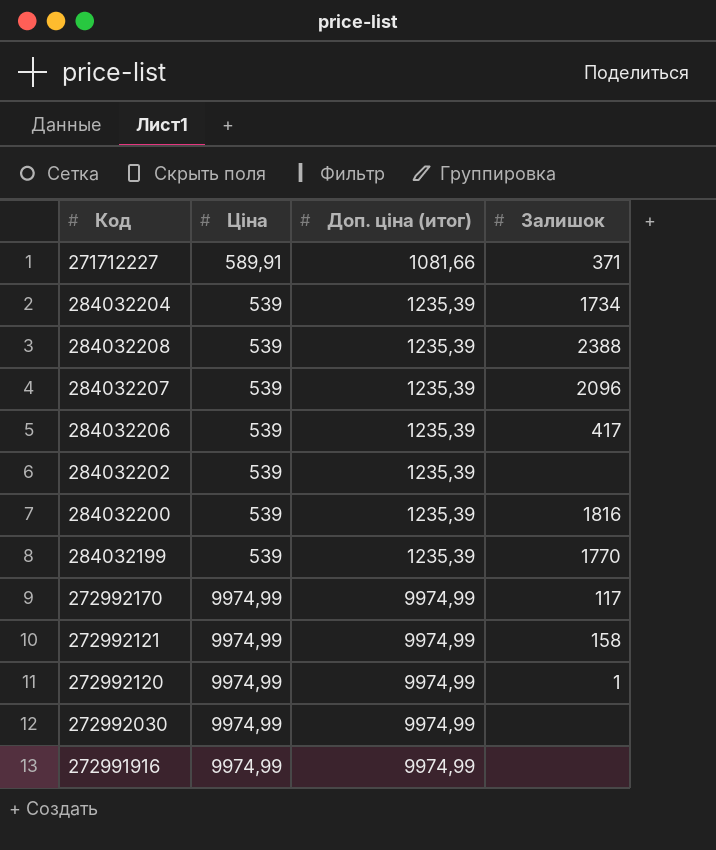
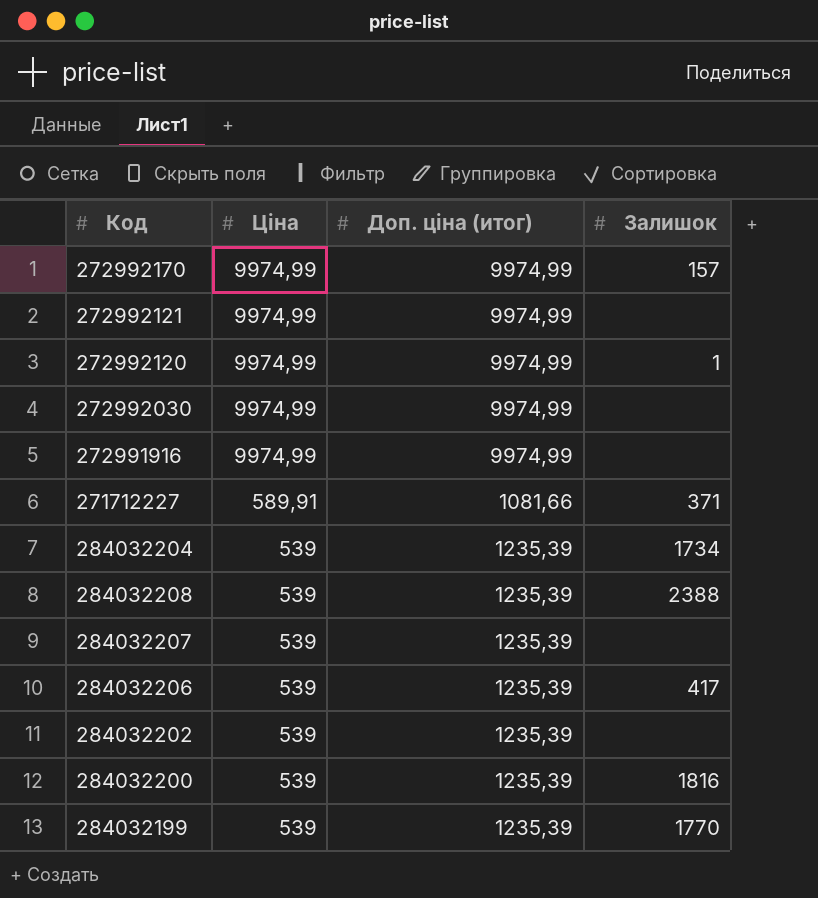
row order: Доп. ціна (итог) ascending -> Ціна descending
272992170 | Залишок: 117 -> 157
272992121 | Залишок: 158 -> none
284032207 | Залишок: 2096 -> none

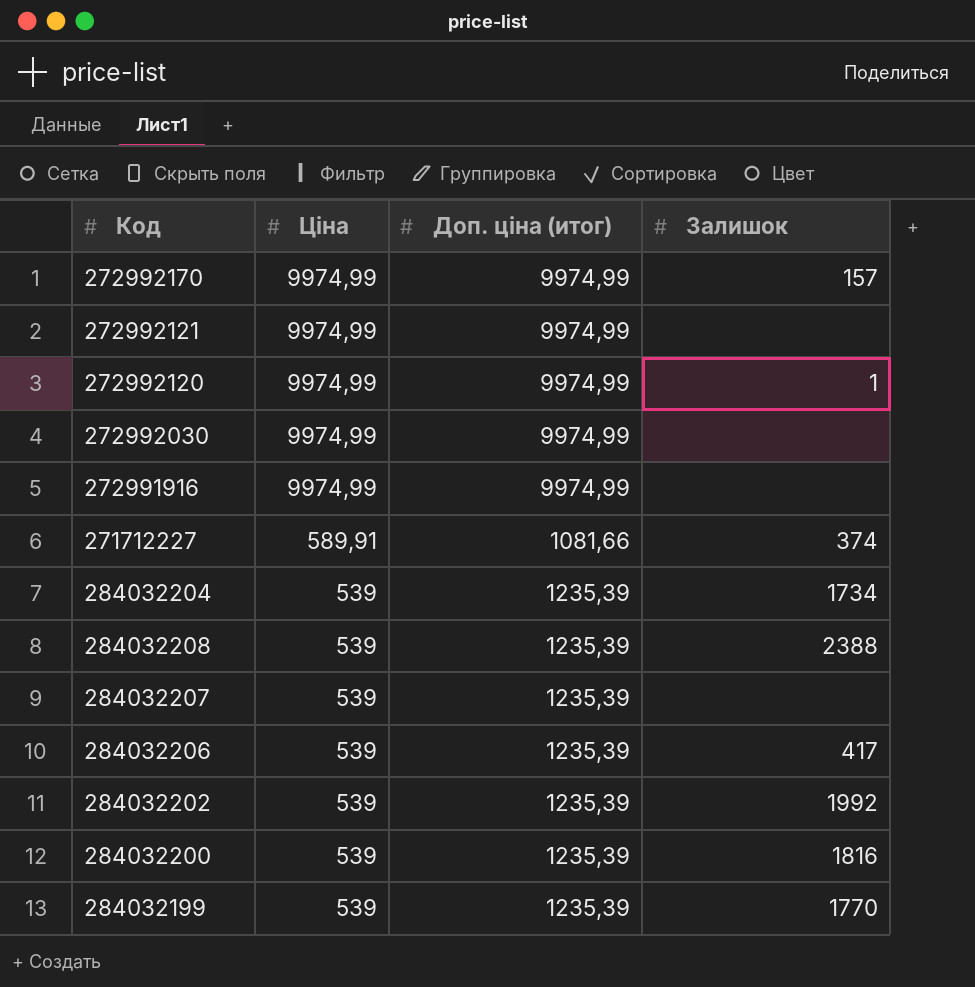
271712227 | Залишок: 371 -> 374
284032202 | Залишок: none -> 1992

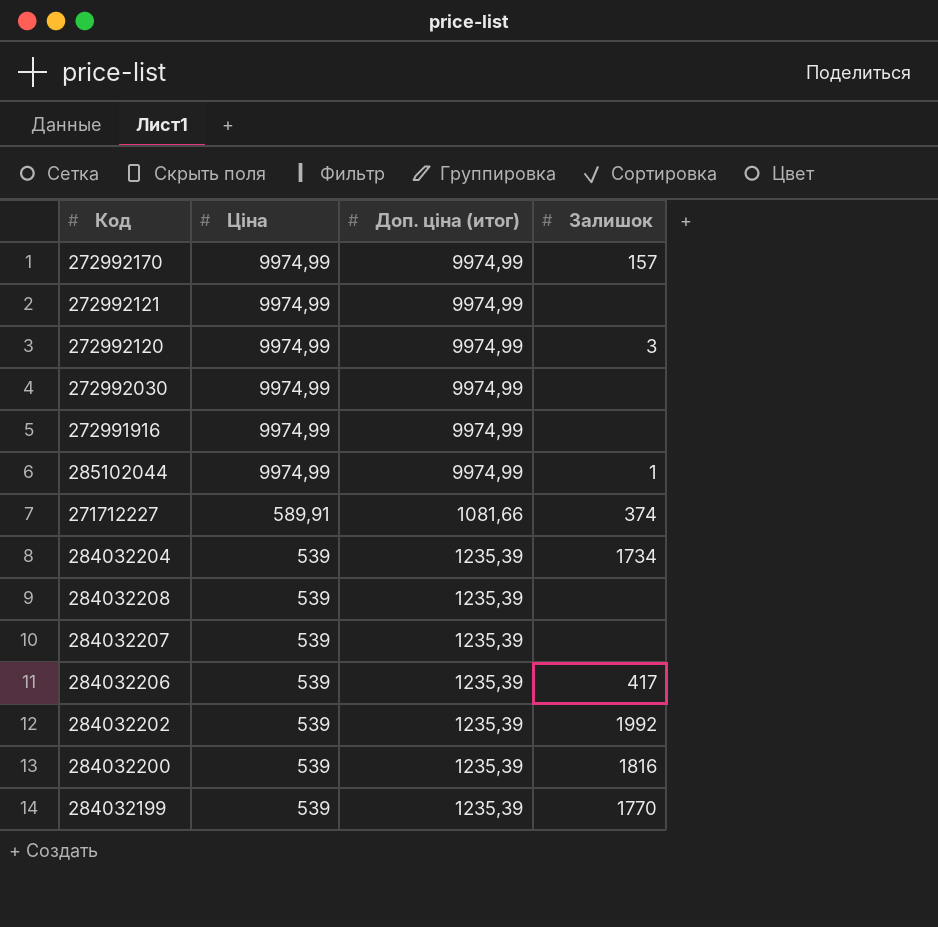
272992120 | Залишок: 1 -> 3
row 285102044: none -> 9974,99 | 9974,99 | 1
284032208 | Залишок: 2388 -> none

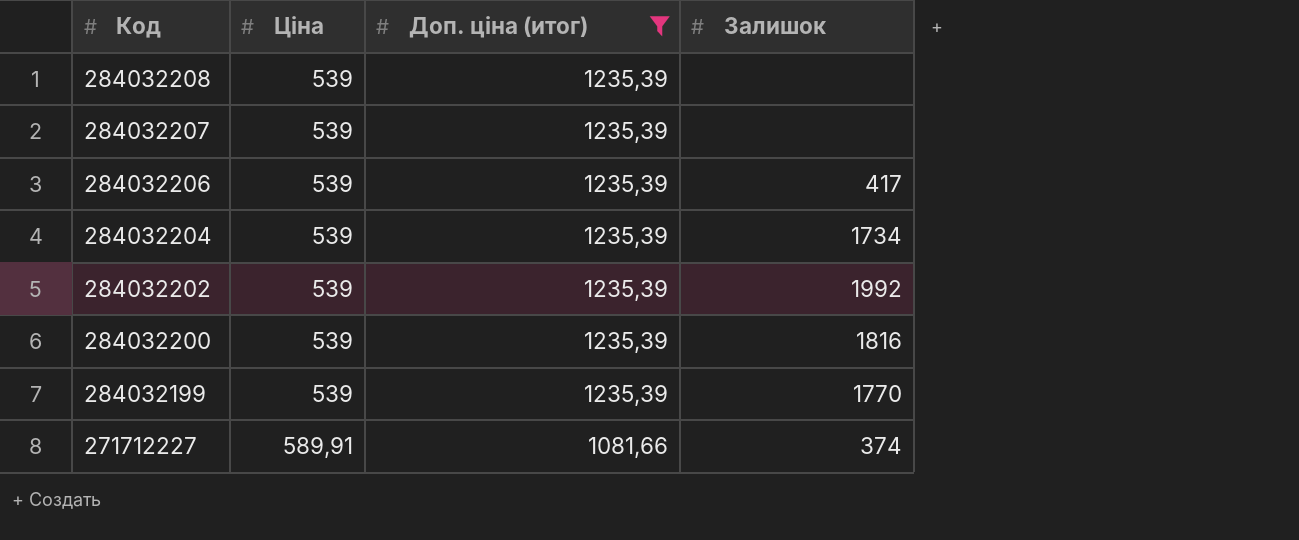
filter: none -> Доп. ціна (итог) != 9974,99
row order: Ціна descending -> Код descending

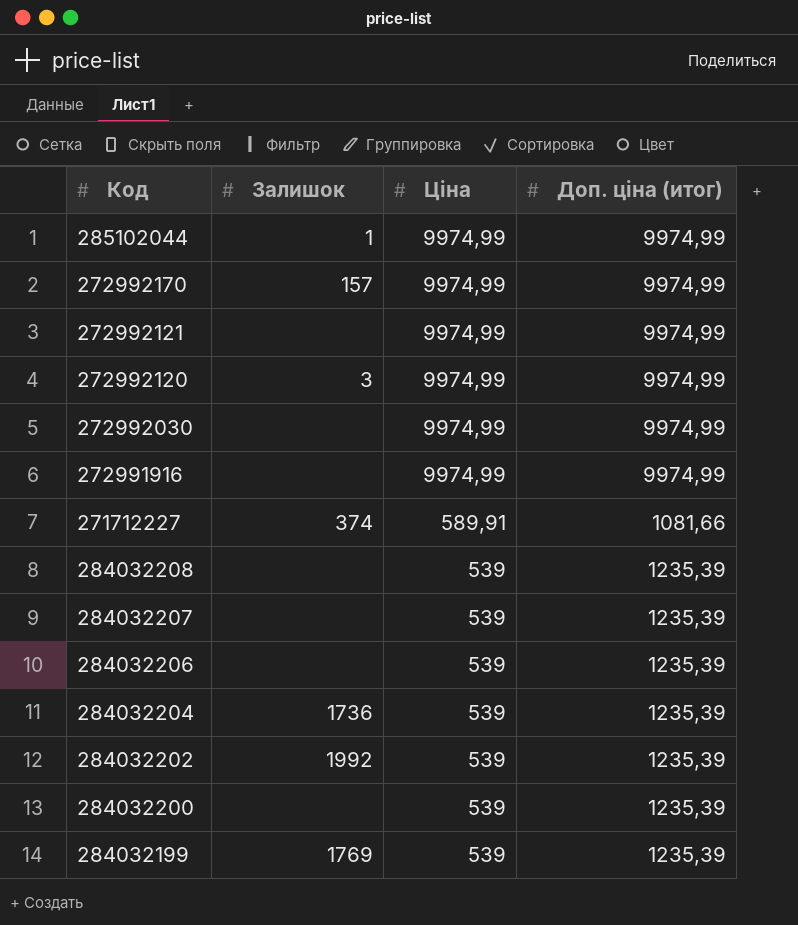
filter: Доп. ціна (итог) != 9974,99 -> none
row order: Код descending -> Ціна descending
column Залишок | position: 4 -> 2
284032206 | Залишок: 417 -> none
284032204 | Залишок: 1734 -> 1736
284032200 | Залишок: 1816 -> none
284032199 | Залишок: 1770 -> 1769

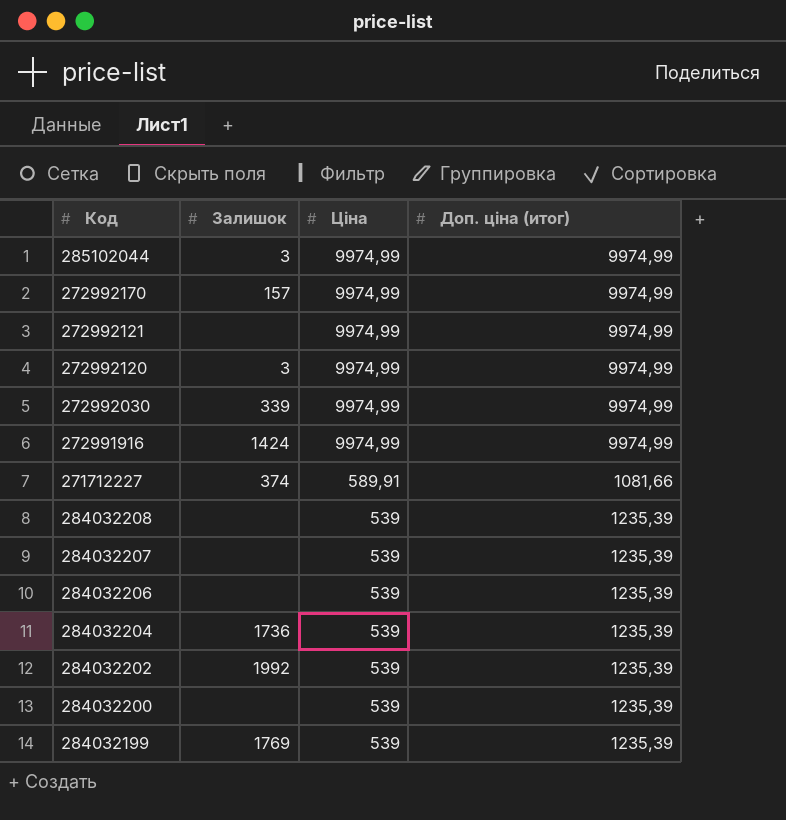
285102044 | Залишок: 1 -> 3
272992030 | Залишок: none -> 339
272991916 | Залишок: none -> 1424

